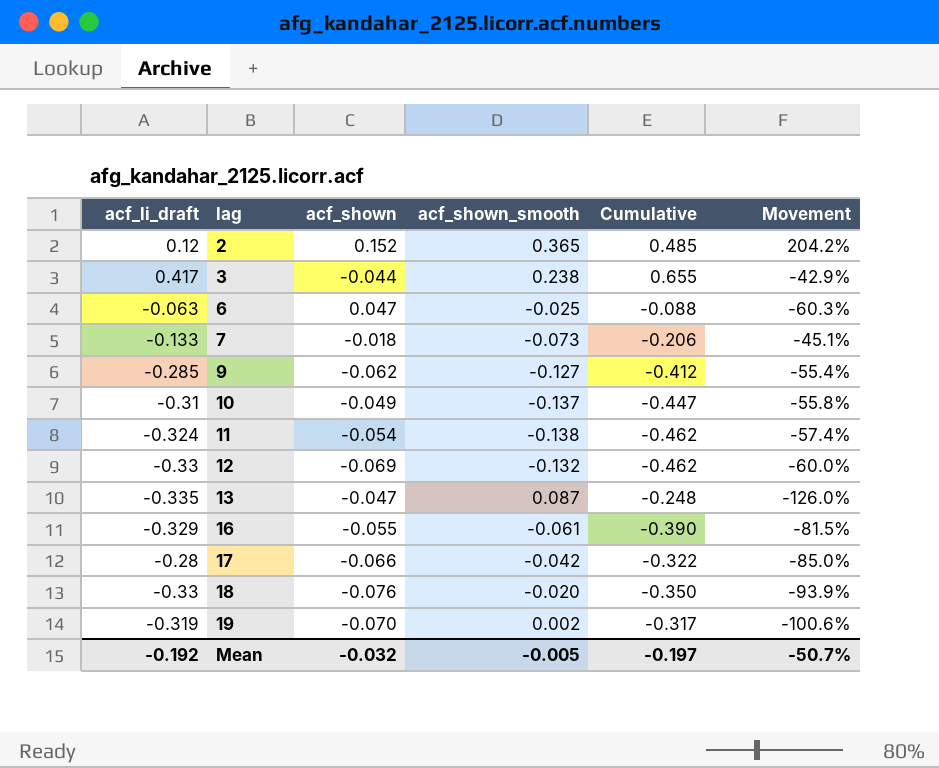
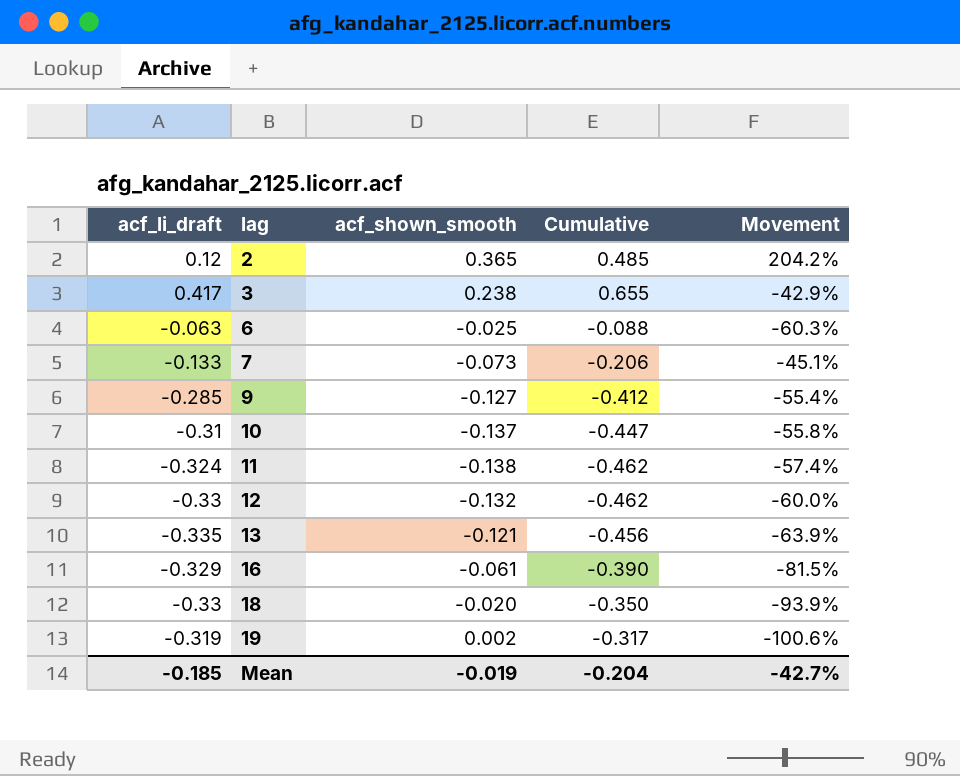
column acf_shown | position: 3 -> none
row 17: -0.28 | -0.066 | -0.042 | -0.322 | -85.0% -> none
13 | acf_shown_smooth: 0.087 -> -0.121
13 | Cumulative: -0.248 -> -0.456
13 | Movement: -126.0% -> -63.9%
Mean | acf_li_draft: -0.192 -> -0.185
Mean | acf_shown_smooth: -0.005 -> -0.019
Mean | Cumulative: -0.197 -> -0.204
Mean | Movement: -50.7% -> -42.7%

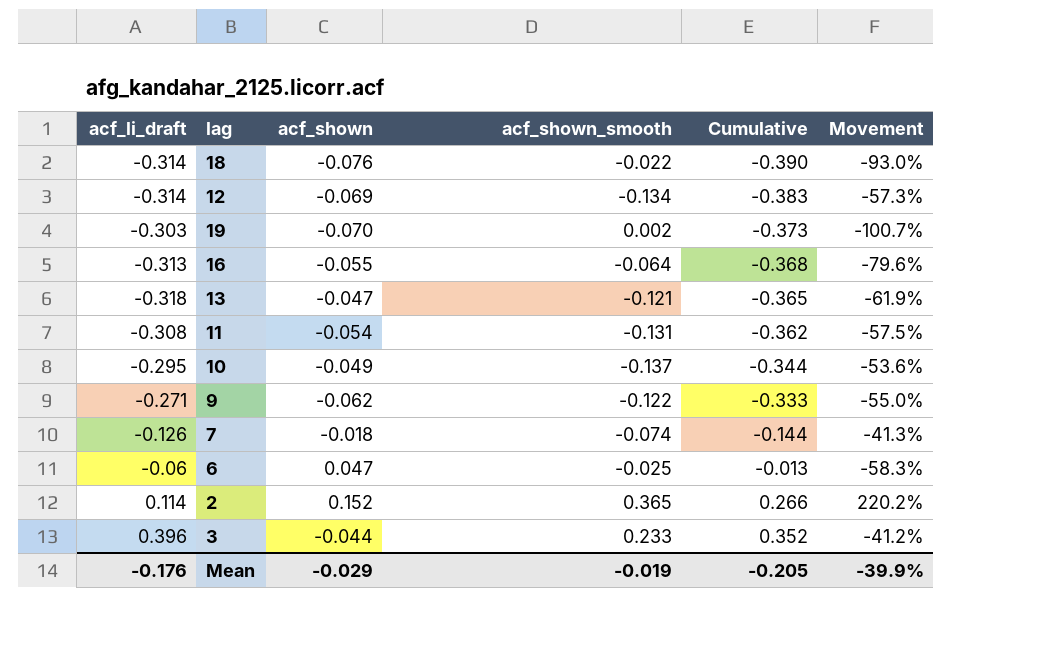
row order: lag ascending -> Cumulative ascending
column acf_shown | position: none -> 3
column Cumulative | formula: [acf_li_draft] + [acf_shown_smooth] -> [acf_li_draft] + [acf_shown]
18 | acf_li_draft: -0.33 -> -0.314
18 | acf_shown_smooth: -0.020 -> -0.022
18 | Movement: -93.9% -> -93.0%
12 | acf_li_draft: -0.33 -> -0.314
12 | acf_shown_smooth: -0.132 -> -0.134
12 | Movement: -60.0% -> -57.3%
19 | acf_li_draft: -0.319 -> -0.303
19 | Movement: -100.6% -> -100.7%
16 | acf_li_draft: -0.329 -> -0.313
16 | acf_shown_smooth: -0.061 -> -0.064
16 | Movement: -81.5% -> -79.6%
13 | acf_li_draft: -0.335 -> -0.318
13 | Movement: -63.9% -> -61.9%
11 | acf_li_draft: -0.324 -> -0.308
11 | acf_shown_smooth: -0.138 -> -0.131
11 | Movement: -57.4% -> -57.5%
10 | acf_li_draft: -0.31 -> -0.295
10 | Movement: -55.8% -> -53.6%
9 | acf_li_draft: -0.285 -> -0.271
9 | acf_shown_smooth: -0.127 -> -0.122
9 | Movement: -55.4% -> -55.0%
7 | acf_li_draft: -0.133 -> -0.126
7 | acf_shown_smooth: -0.073 -> -0.074
7 | Movement: -45.1% -> -41.3%
6 | acf_li_draft: -0.063 -> -0.06
6 | Movement: -60.3% -> -58.3%
2 | acf_li_draft: 0.12 -> 0.114
2 | Movement: 204.2% -> 220.2%
3 | acf_li_draft: 0.417 -> 0.396
3 | acf_shown_smooth: 0.238 -> 0.233
3 | Movement: -42.9% -> -41.2%
Mean | acf_li_draft: -0.185 -> -0.176
Mean | Cumulative: -0.204 -> -0.205
Mean | Movement: -42.7% -> -39.9%

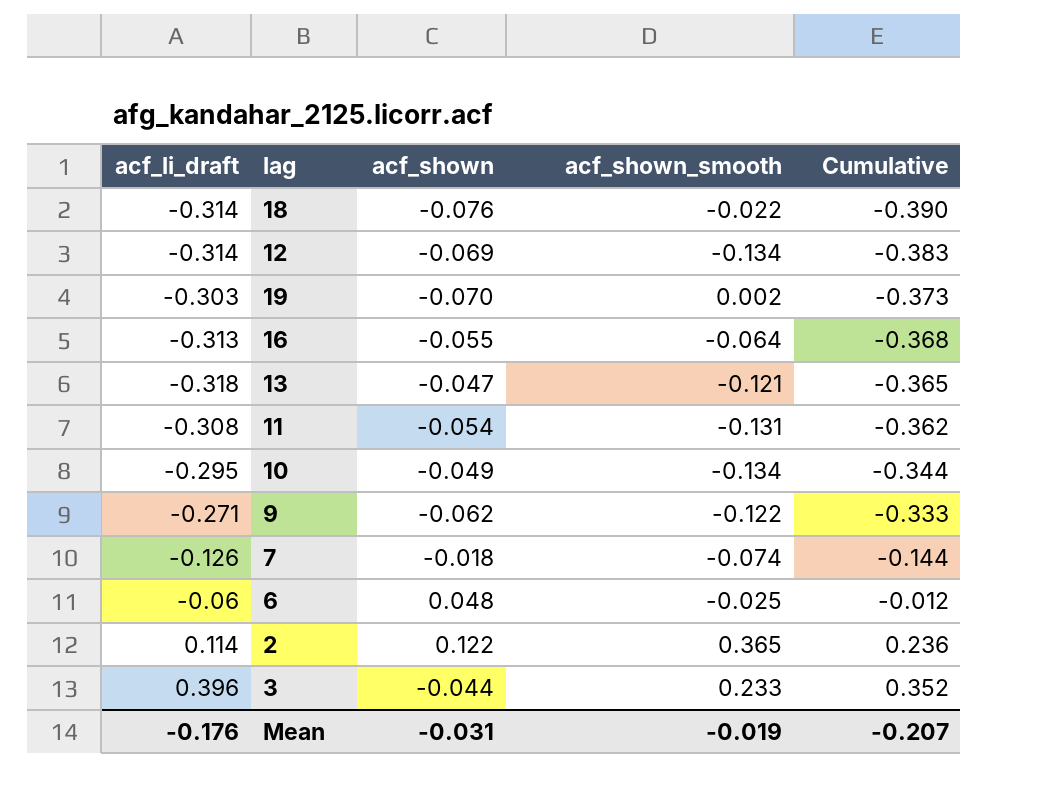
column Movement | formula: ([acf_shown_smooth] - [acf_li_draft]) / [acf_li_draft] -> none
10 | acf_shown_smooth: -0.137 -> -0.134
6 | acf_shown: 0.047 -> 0.048
6 | Cumulative: -0.013 -> -0.012
2 | acf_shown: 0.152 -> 0.122
2 | Cumulative: 0.266 -> 0.236
Mean | acf_shown: -0.029 -> -0.031
Mean | Cumulative: -0.205 -> -0.207

